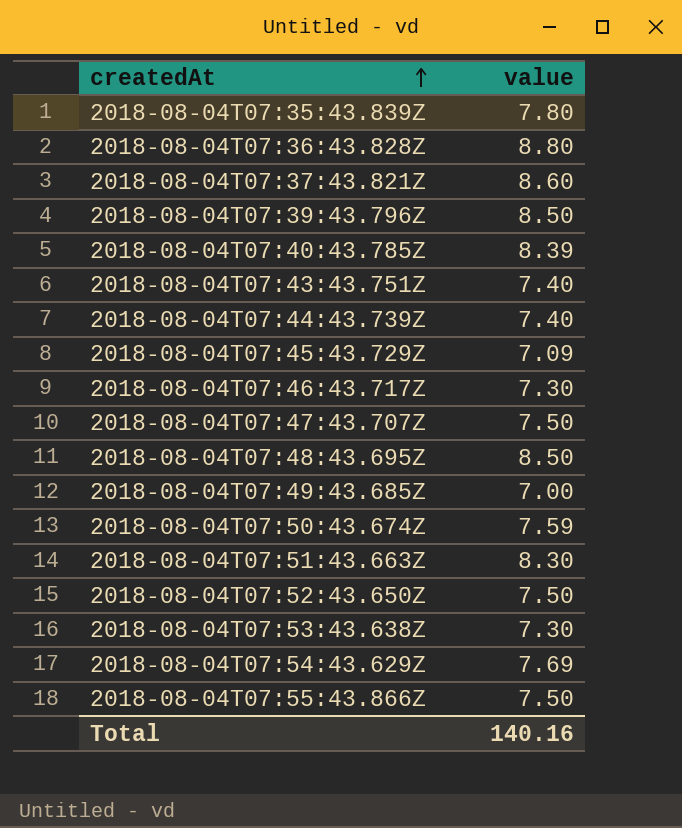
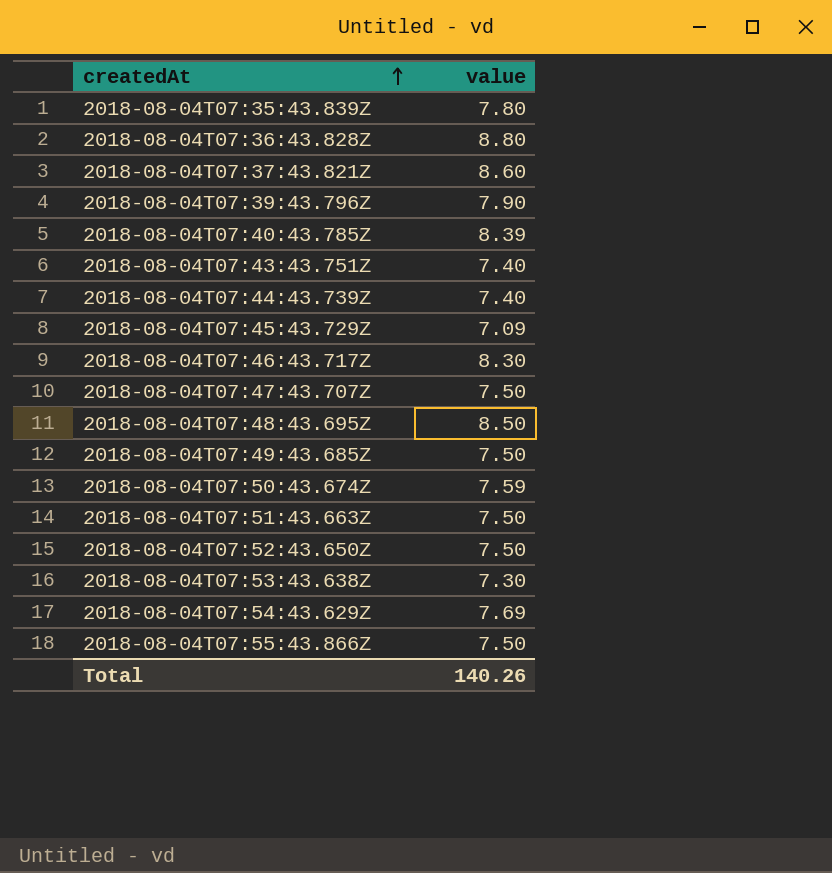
2018-08-04T07:39:43.796Z | value: 8.50 -> 7.90
2018-08-04T07:46:43.717Z | value: 7.30 -> 8.30
2018-08-04T07:49:43.685Z | value: 7.00 -> 7.50
2018-08-04T07:51:43.663Z | value: 8.30 -> 7.50
Total | value: 140.16 -> 140.26

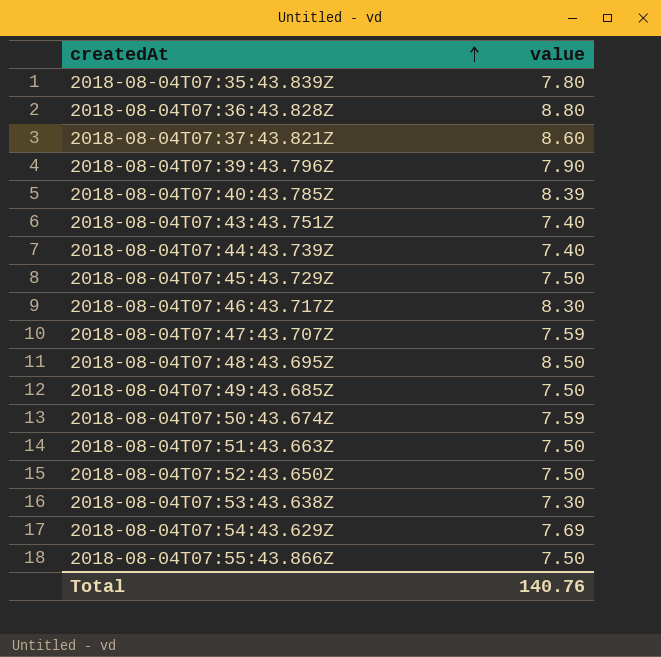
2018-08-04T07:45:43.729Z | value: 7.09 -> 7.50
2018-08-04T07:47:43.707Z | value: 7.50 -> 7.59
Total | value: 140.26 -> 140.76

